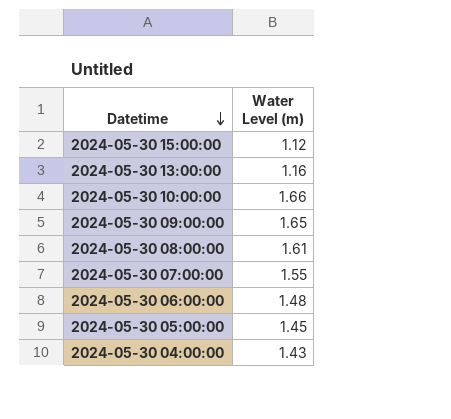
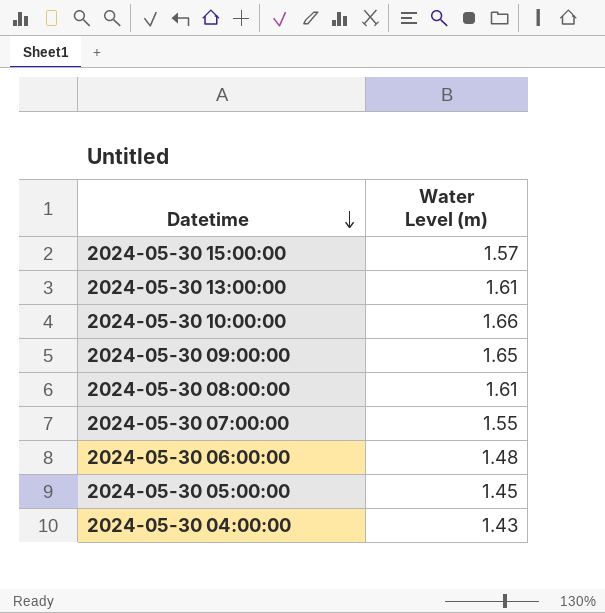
2024-05-30 15:00:00 | Water Level (m): 1.12 -> 1.57
2024-05-30 13:00:00 | Water Level (m): 1.16 -> 1.61

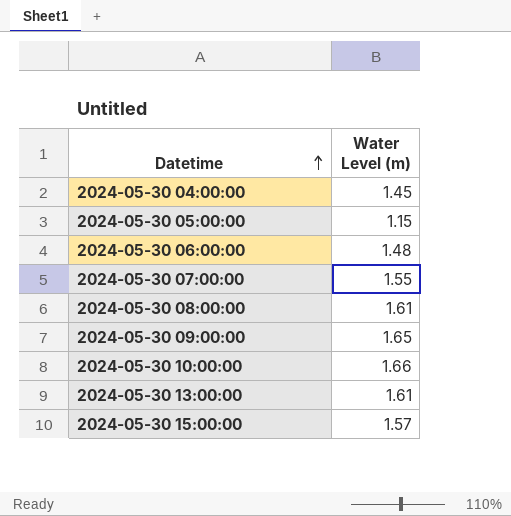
row order: Datetime descending -> Datetime ascending
2024-05-30 04:00:00 | Water Level (m): 1.43 -> 1.45
2024-05-30 05:00:00 | Water Level (m): 1.45 -> 1.15

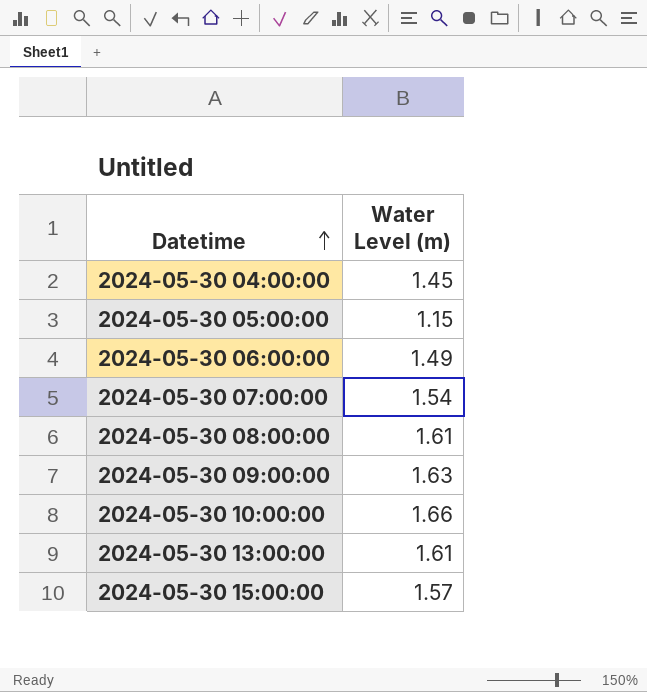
2024-05-30 06:00:00 | Water Level (m): 1.48 -> 1.49
2024-05-30 07:00:00 | Water Level (m): 1.55 -> 1.54
2024-05-30 09:00:00 | Water Level (m): 1.65 -> 1.63

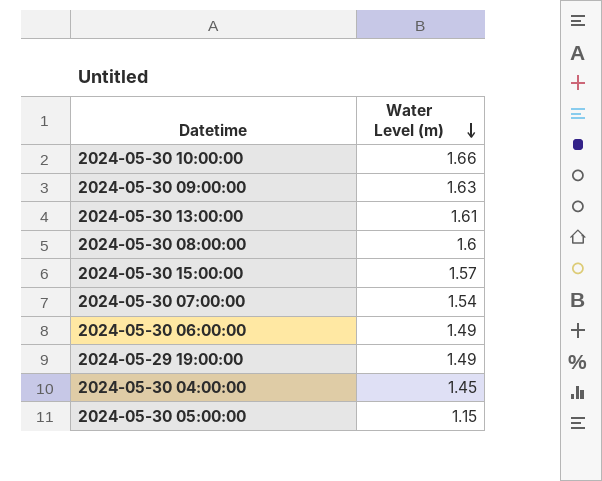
row order: Datetime ascending -> Water Level (m) descending
2024-05-30 08:00:00 | Water Level (m): 1.61 -> 1.6
row 2024-05-29 19:00:00: none -> 1.49

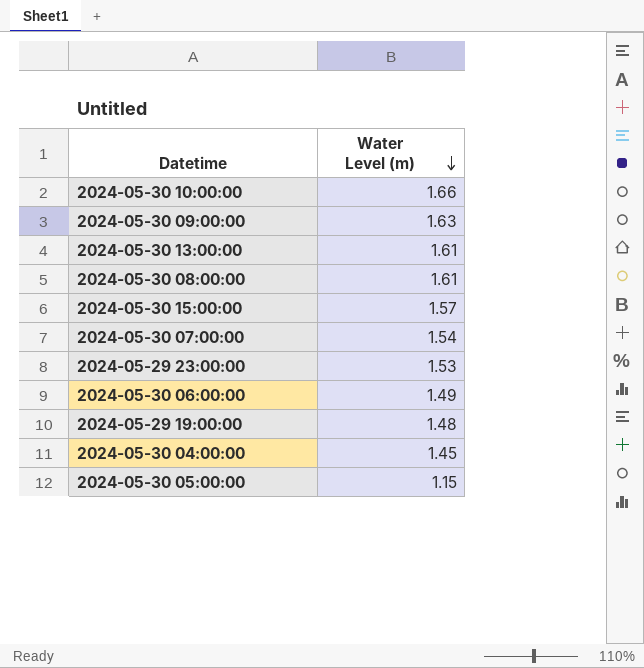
2024-05-30 08:00:00 | Water Level (m): 1.6 -> 1.61
row 2024-05-29 23:00:00: none -> 1.53
2024-05-29 19:00:00 | Water Level (m): 1.49 -> 1.48

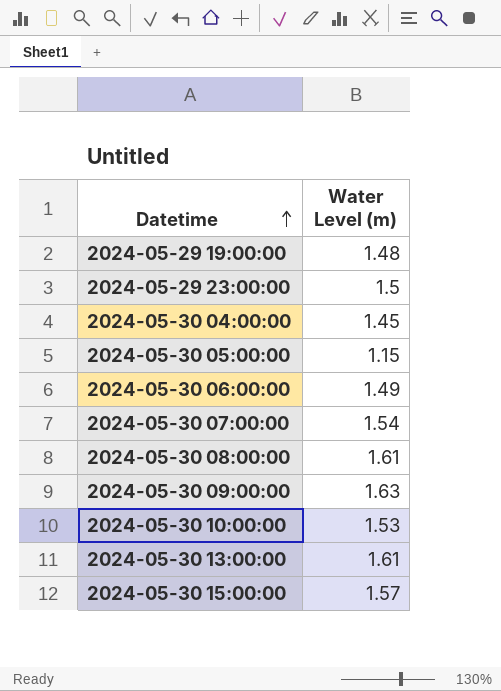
row order: Water Level (m) descending -> Datetime ascending
2024-05-29 23:00:00 | Water Level (m): 1.53 -> 1.5
2024-05-30 10:00:00 | Water Level (m): 1.66 -> 1.53

